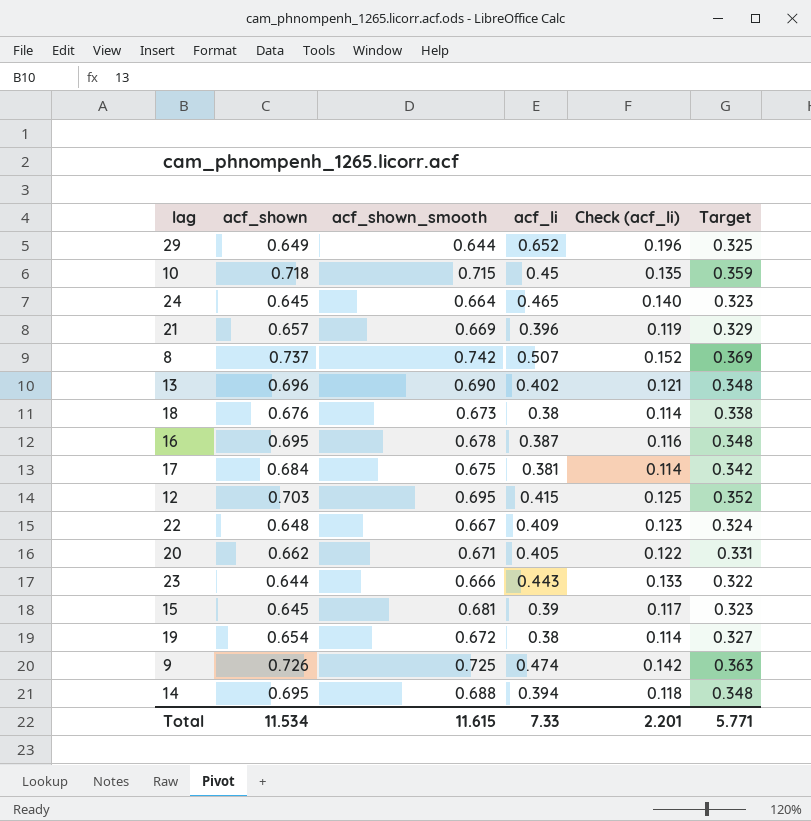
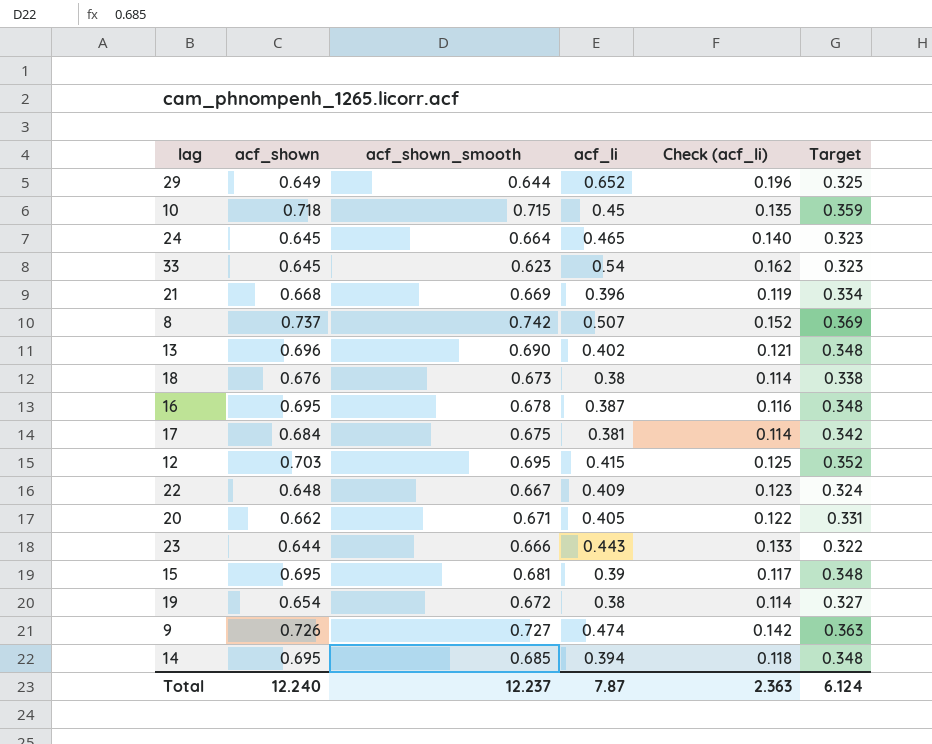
row 33: none -> 0.645 | 0.623 | 0.54 | 0.162 | 0.323
21 | acf_shown: 0.657 -> 0.668
21 | Target: 0.329 -> 0.334
15 | acf_shown: 0.645 -> 0.695
15 | Target: 0.323 -> 0.348
9 | acf_shown_smooth: 0.725 -> 0.727
14 | acf_shown_smooth: 0.688 -> 0.685
Total | acf_shown: 11.534 -> 12.240
Total | acf_shown_smooth: 11.615 -> 12.237
Total | acf_li: 7.33 -> 7.87
Total | Check (acf_li): 2.201 -> 2.363
Total | Target: 5.771 -> 6.124

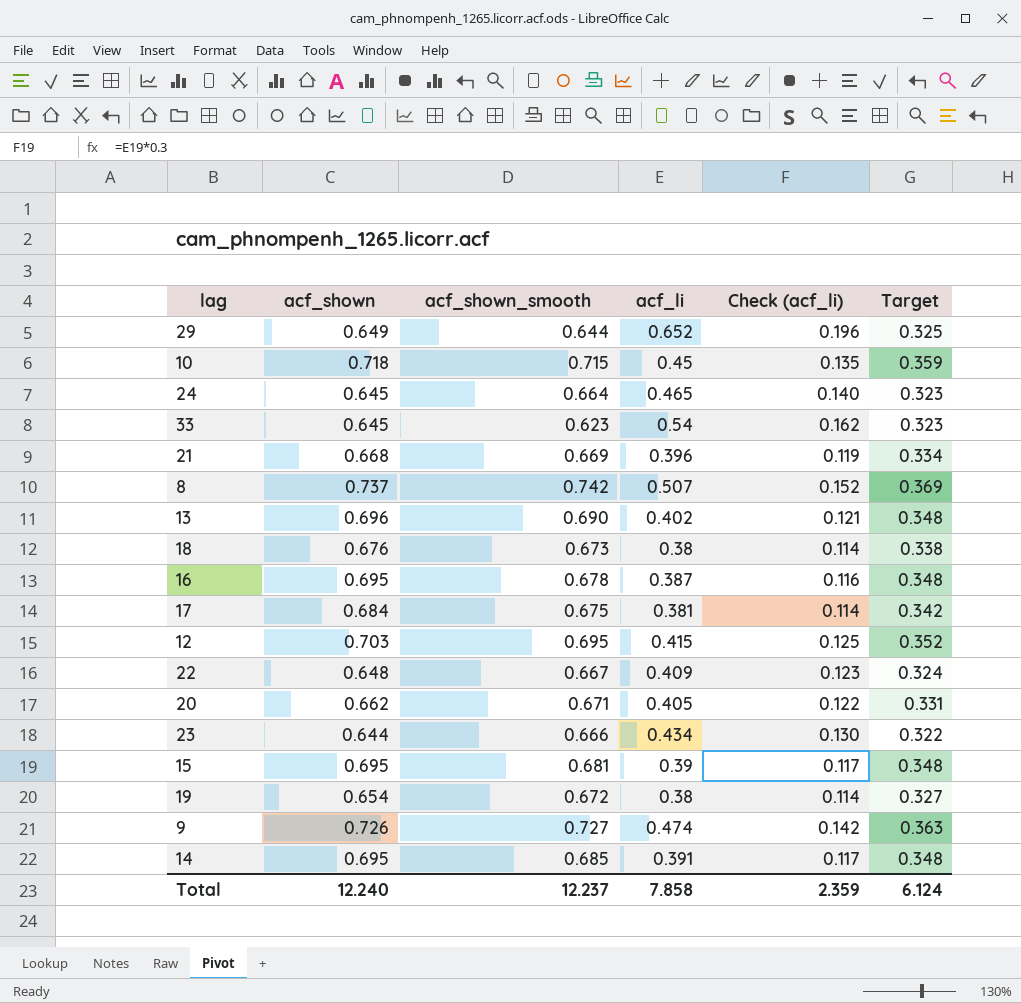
23 | acf_li: 0.443 -> 0.434
23 | Check (acf_li): 0.133 -> 0.130
14 | acf_li: 0.394 -> 0.391
14 | Check (acf_li): 0.118 -> 0.117
Total | acf_li: 7.87 -> 7.858
Total | Check (acf_li): 2.363 -> 2.359

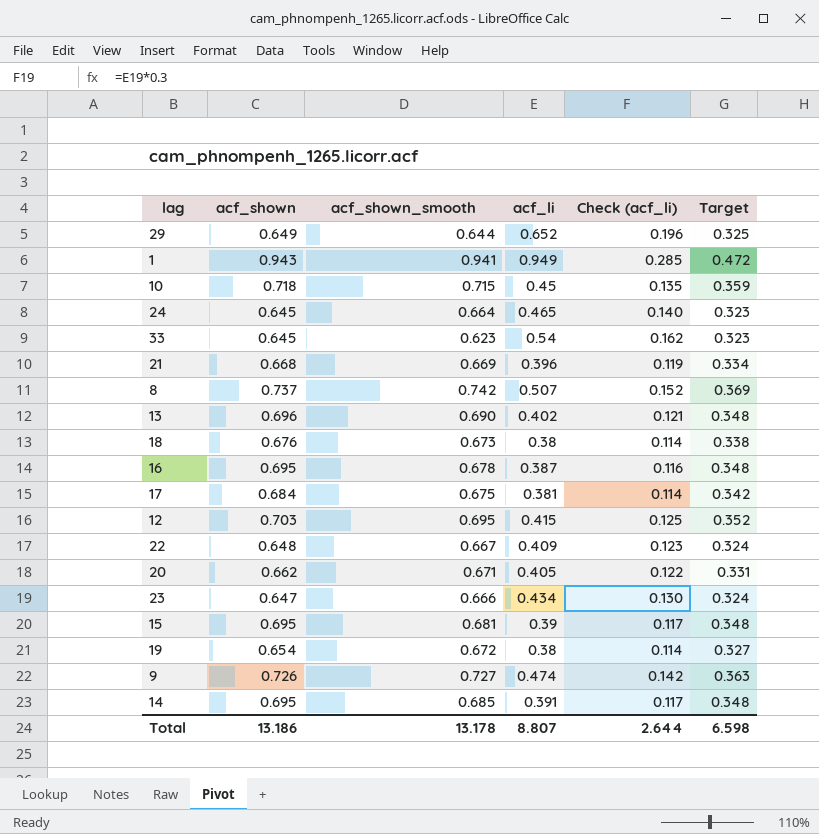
row 1: none -> 0.943 | 0.941 | 0.949 | 0.285 | 0.472
23 | acf_shown: 0.644 -> 0.647
23 | Target: 0.322 -> 0.324
Total | acf_shown: 12.240 -> 13.186
Total | acf_shown_smooth: 12.237 -> 13.178
Total | acf_li: 7.858 -> 8.807
Total | Check (acf_li): 2.359 -> 2.644
Total | Target: 6.124 -> 6.598

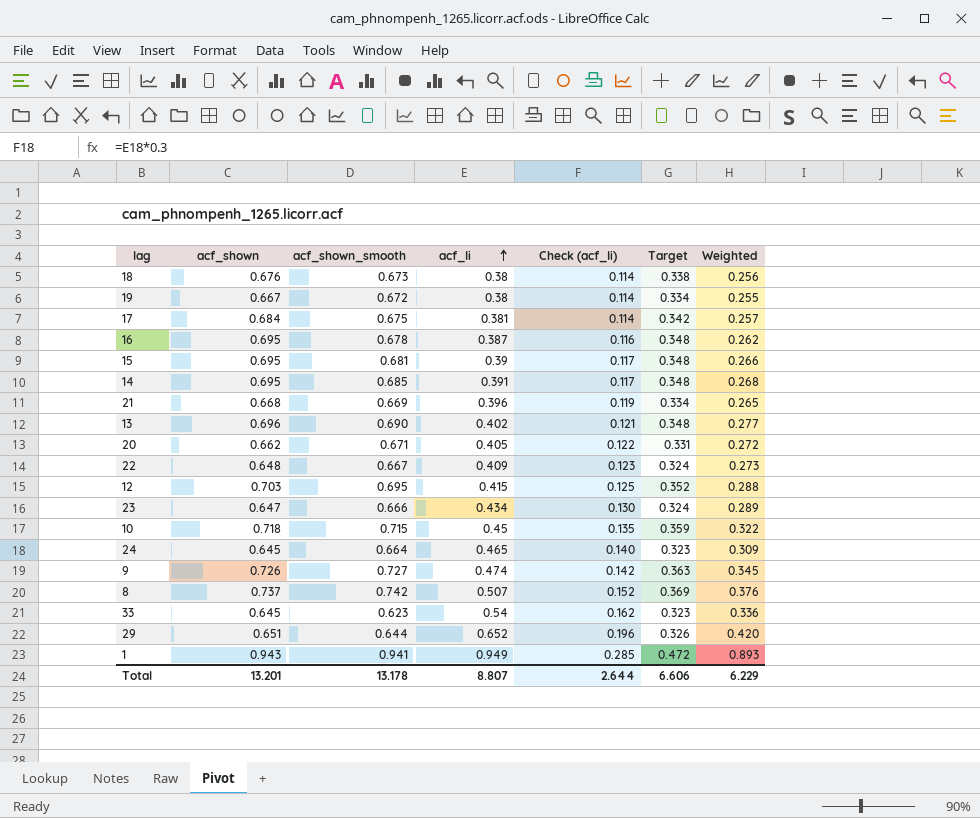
row order: none -> acf_li ascending
column Weighted | formula: none -> [acf_shown_smooth] * [acf_li]
19 | acf_shown: 0.654 -> 0.667
19 | Target: 0.327 -> 0.334
29 | acf_shown: 0.649 -> 0.651
29 | Target: 0.325 -> 0.326
Total | acf_shown: 13.186 -> 13.201
Total | Target: 6.598 -> 6.606

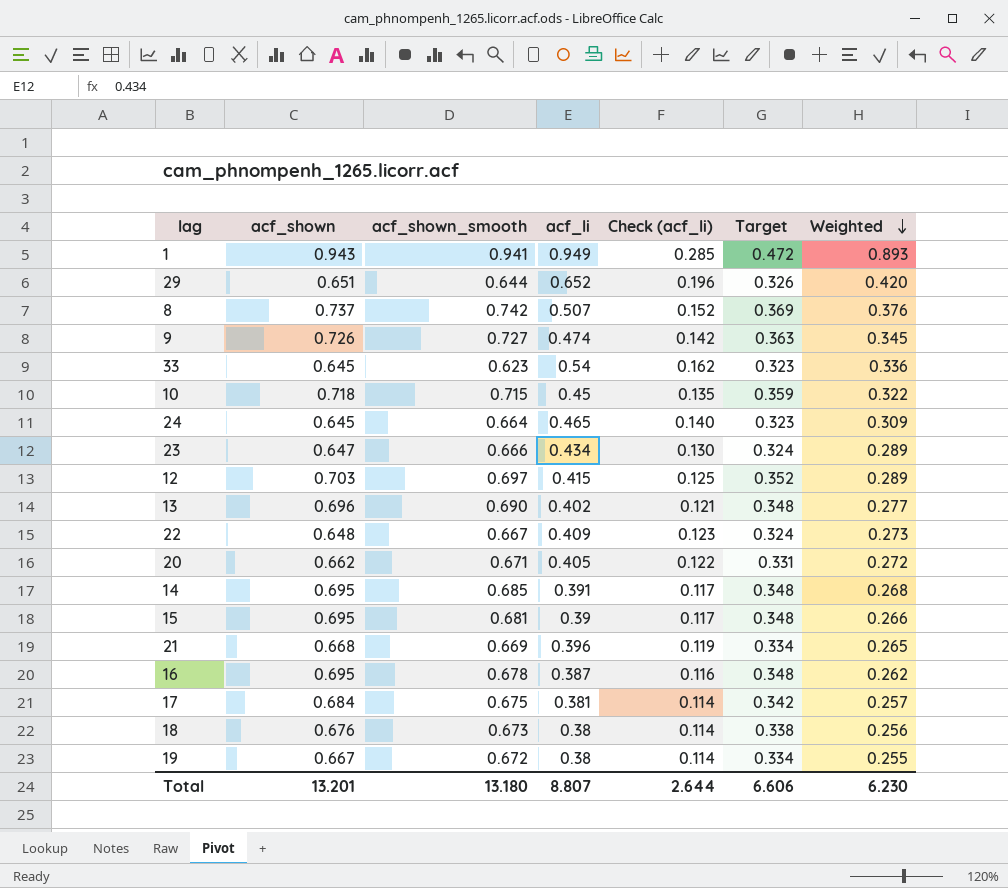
row order: acf_li ascending -> Weighted descending
12 | acf_shown_smooth: 0.695 -> 0.697
12 | Weighted: 0.288 -> 0.289
Total | acf_shown_smooth: 13.178 -> 13.180
Total | Weighted: 6.229 -> 6.230

